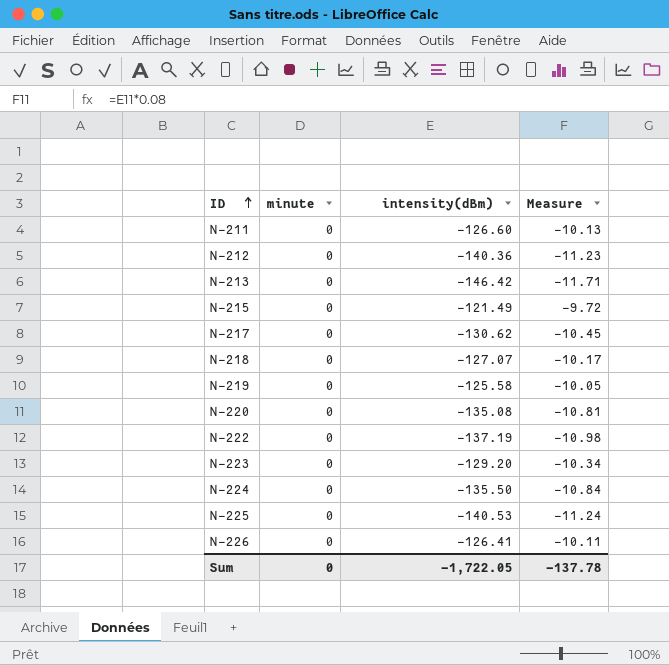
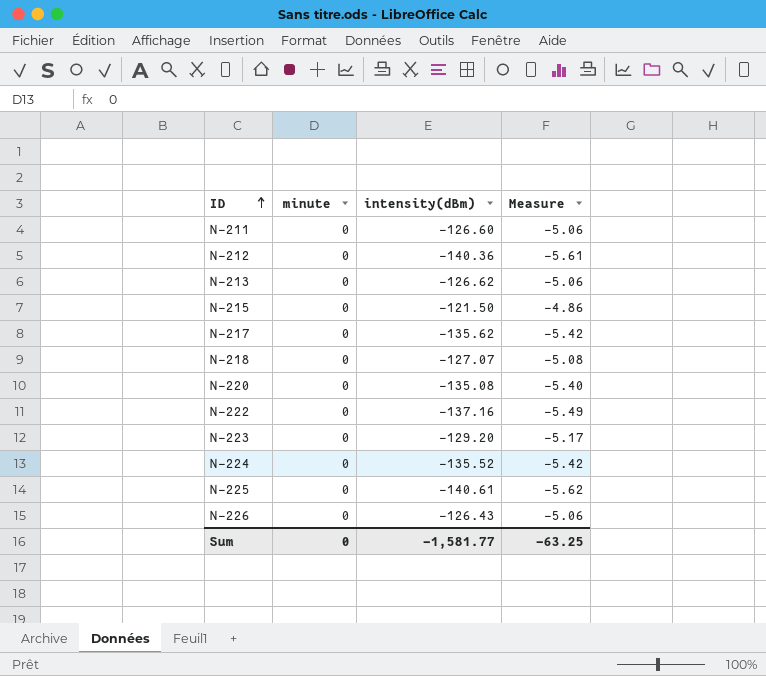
column Measure | formula: [intensity(dBm)] * 0.08 -> [intensity(dBm)] * 0.04
row N-219: 0 | -125.58 | -10.05 -> none
N-213 | intensity(dBm): -146.42 -> -126.62
N-215 | intensity(dBm): -121.49 -> -121.50
N-217 | intensity(dBm): -130.62 -> -135.62
N-222 | intensity(dBm): -137.19 -> -137.16
N-224 | intensity(dBm): -135.50 -> -135.52
N-225 | intensity(dBm): -140.53 -> -140.61
N-226 | intensity(dBm): -126.41 -> -126.43
Sum | intensity(dBm): -1,722.05 -> -1,581.77
Sum | Measure: -137.78 -> -63.25

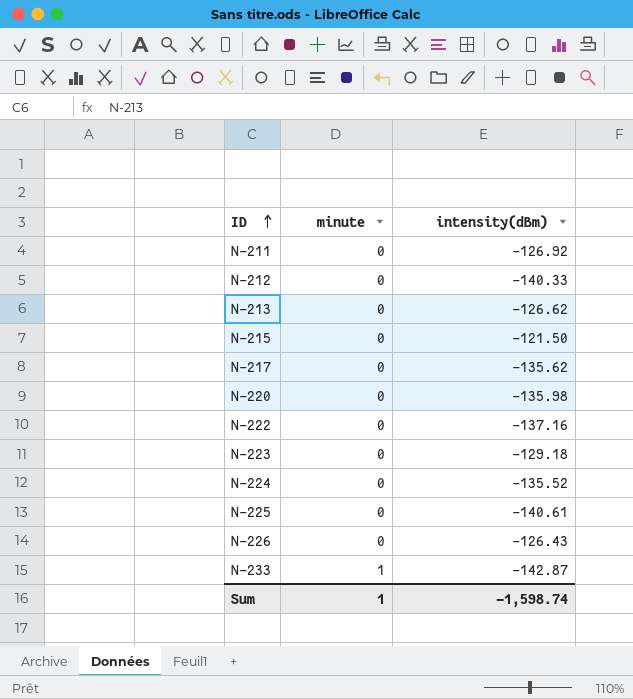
column Measure | formula: [intensity(dBm)] * 0.04 -> none
row N-218: 0 | -127.07 | -5.08 -> none
N-211 | intensity(dBm): -126.60 -> -126.92
N-212 | intensity(dBm): -140.36 -> -140.33
N-220 | intensity(dBm): -135.08 -> -135.98
N-223 | intensity(dBm): -129.20 -> -129.18
row N-233: none -> 1 | -142.87
Sum | minute: 0 -> 1
Sum | intensity(dBm): -1,581.77 -> -1,598.74

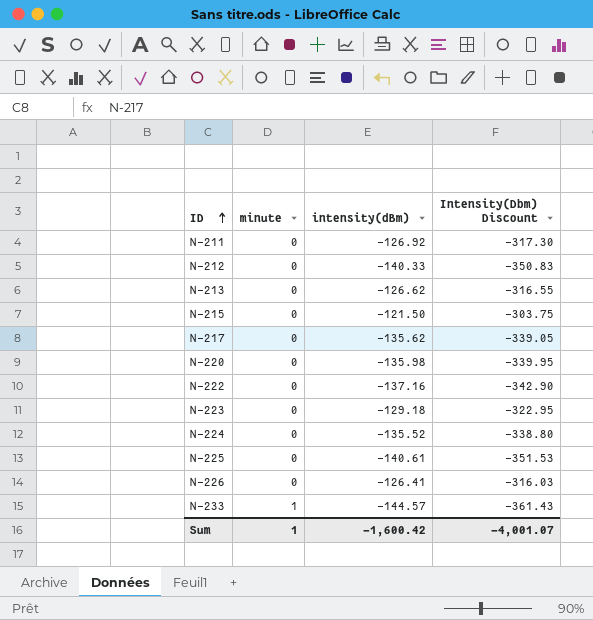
column Intensity(Dbm) Discount | formula: none -> [intensity(dBm)] * 2.5
N-226 | intensity(dBm): -126.43 -> -126.41
N-233 | intensity(dBm): -142.87 -> -144.57
Sum | intensity(dBm): -1,598.74 -> -1,600.42

